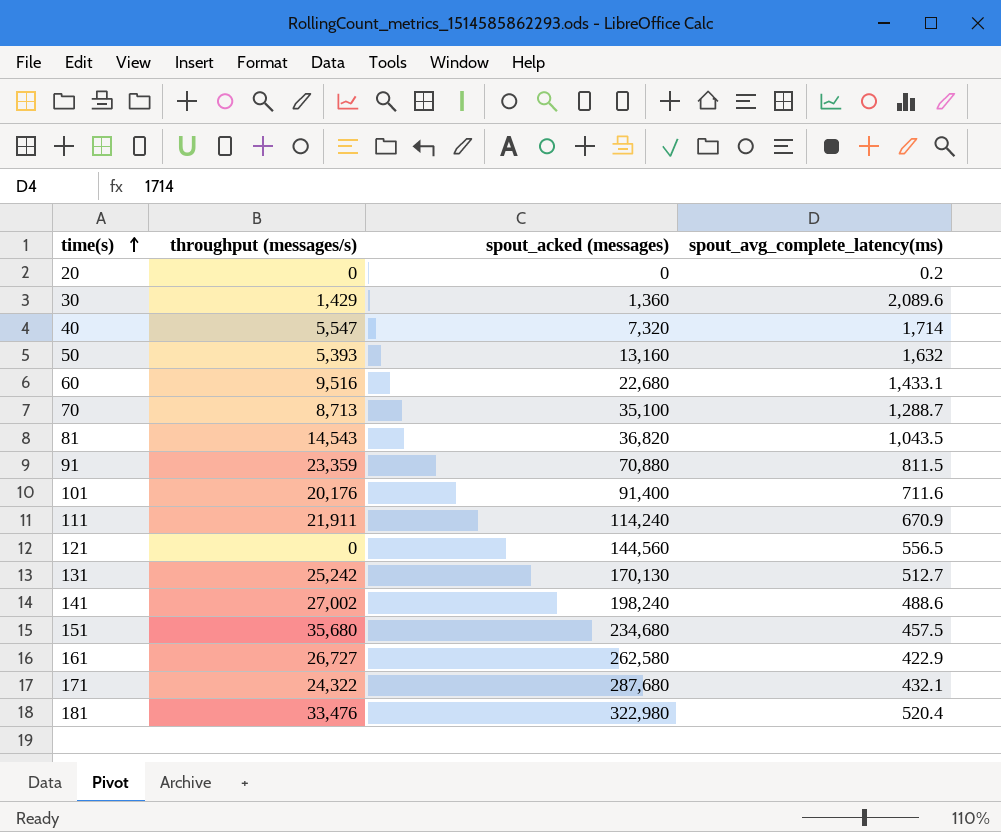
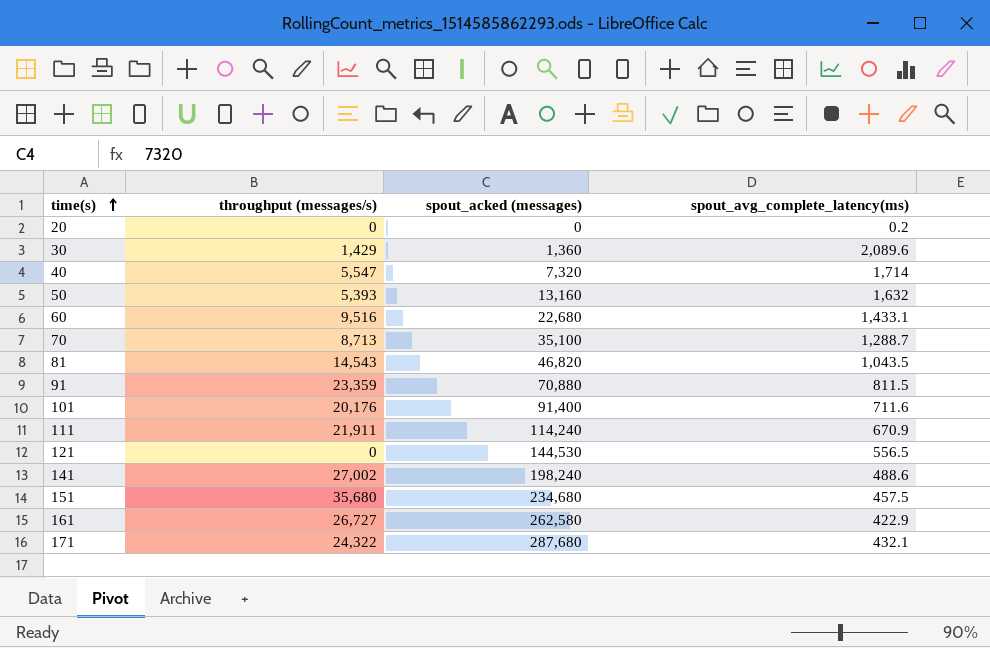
row 131: 25,242 | 170,130 | 512.7 -> none
row 181: 33,476 | 322,980 | 520.4 -> none
81 | spout_acked (messages): 36,820 -> 46,820
121 | spout_acked (messages): 144,560 -> 144,530

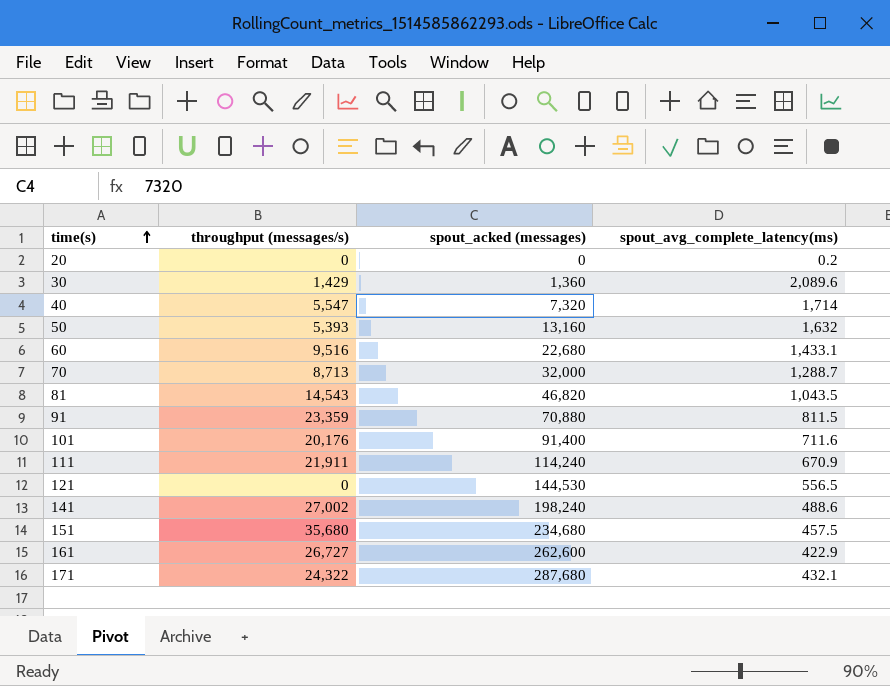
70 | spout_acked (messages): 35,100 -> 32,000
161 | spout_acked (messages): 262,580 -> 262,600

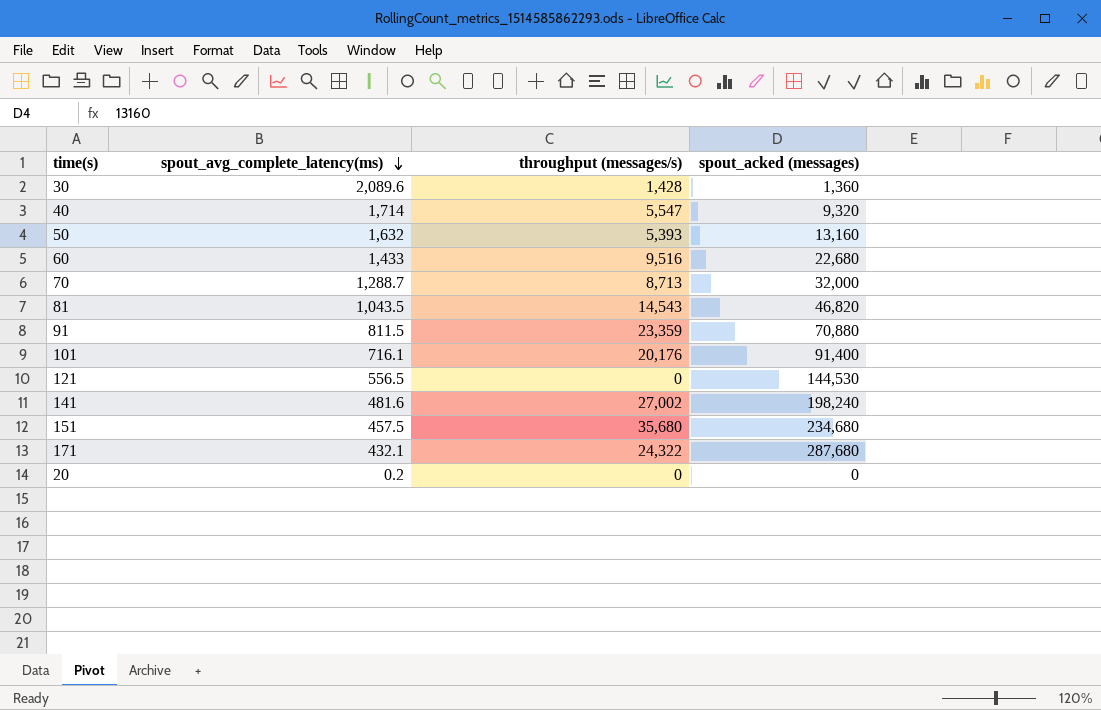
row order: time(s) ascending -> spout_avg_complete_latency(ms) descending
column spout_avg_complete_latency(ms) | position: 4 -> 2
row 111: 21,911 | 114,240 | 670.9 -> none
row 161: 26,727 | 262,600 | 422.9 -> none
30 | throughput (messages/s): 1,429 -> 1,428
40 | spout_acked (messages): 7,320 -> 9,320
60 | spout_avg_complete_latency(ms): 1,433.1 -> 1,433
101 | spout_avg_complete_latency(ms): 711.6 -> 716.1
141 | spout_avg_complete_latency(ms): 488.6 -> 481.6

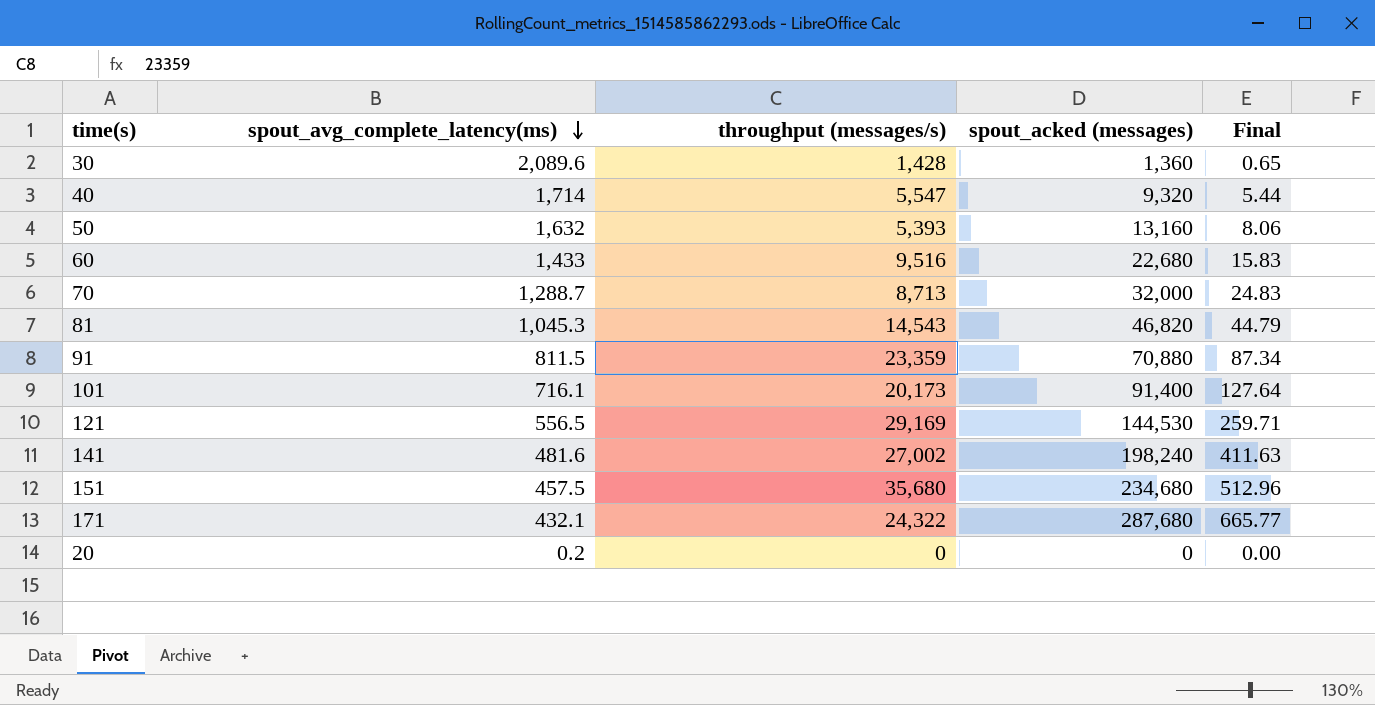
column Final | formula: none -> [spout_acked (messages)] / [spout_avg_complete_latency(ms)]
81 | spout_avg_complete_latency(ms): 1,043.5 -> 1,045.3
101 | throughput (messages/s): 20,176 -> 20,173
121 | throughput (messages/s): 0 -> 29,169

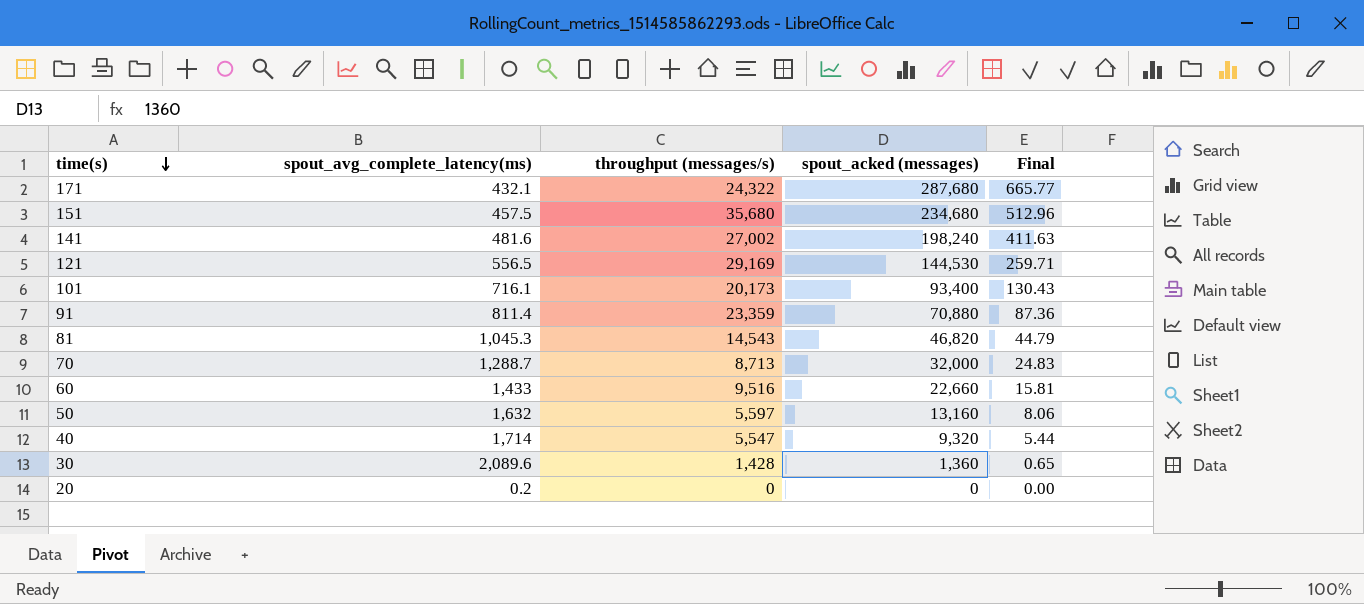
row order: spout_avg_complete_latency(ms) descending -> time(s) descending
101 | spout_acked (messages): 91,400 -> 93,400
101 | Final: 127.64 -> 130.43
91 | spout_avg_complete_latency(ms): 811.5 -> 811.4
91 | Final: 87.34 -> 87.36
60 | spout_acked (messages): 22,680 -> 22,660
60 | Final: 15.83 -> 15.81
50 | throughput (messages/s): 5,393 -> 5,597

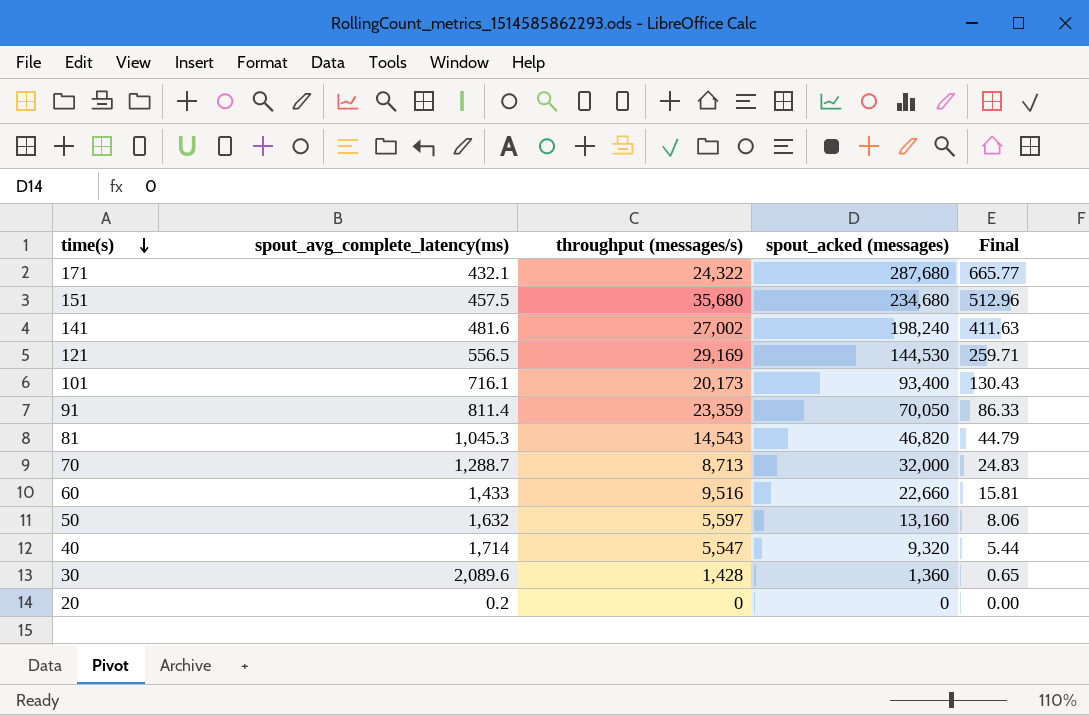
91 | spout_acked (messages): 70,880 -> 70,050
91 | Final: 87.36 -> 86.33

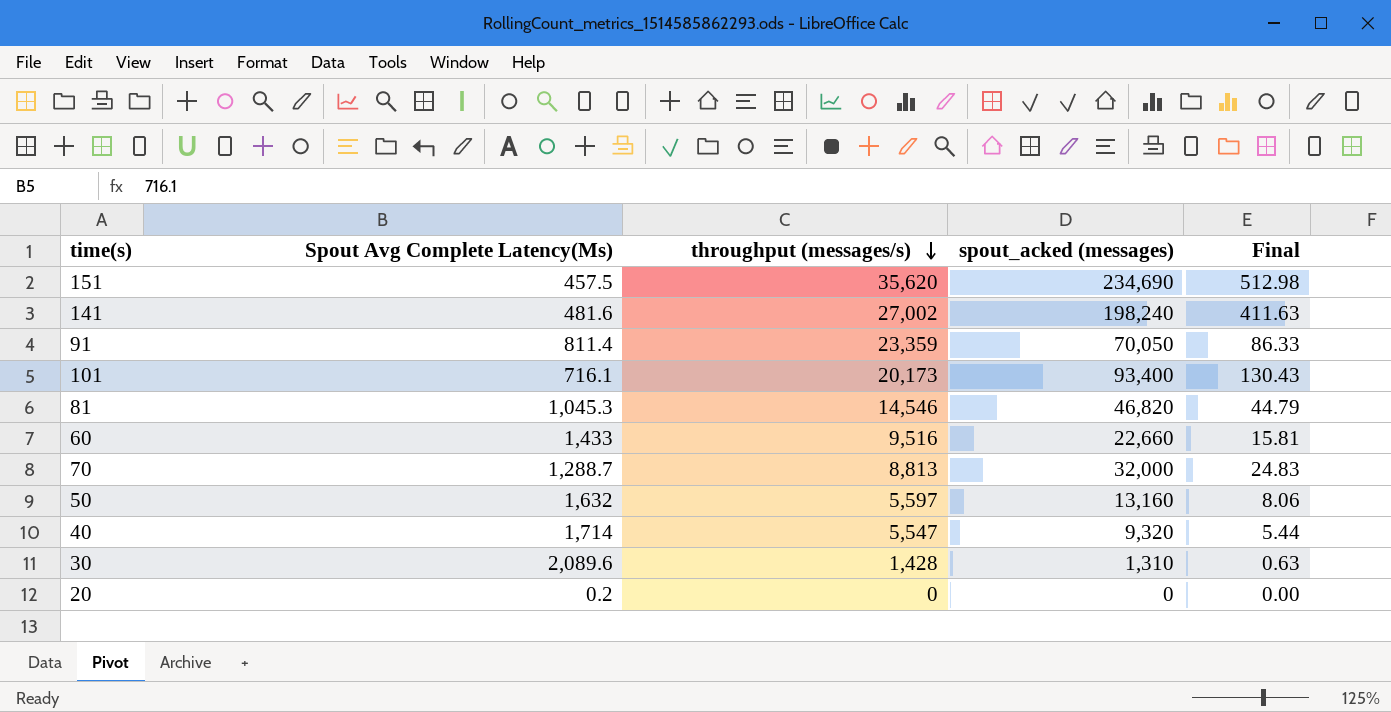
row order: time(s) descending -> throughput (messages/s) descending
column name: spout_avg_complete_latency(ms) -> Spout Avg Complete Latency(Ms)
row 171: 432.1 | 24,322 | 287,680 | 665.77 -> none
row 121: 556.5 | 29,169 | 144,530 | 259.71 -> none
151 | throughput (messages/s): 35,680 -> 35,620
151 | spout_acked (messages): 234,680 -> 234,690
151 | Final: 512.96 -> 512.98
81 | throughput (messages/s): 14,543 -> 14,546
70 | throughput (messages/s): 8,713 -> 8,813
30 | spout_acked (messages): 1,360 -> 1,310
30 | Final: 0.65 -> 0.63

